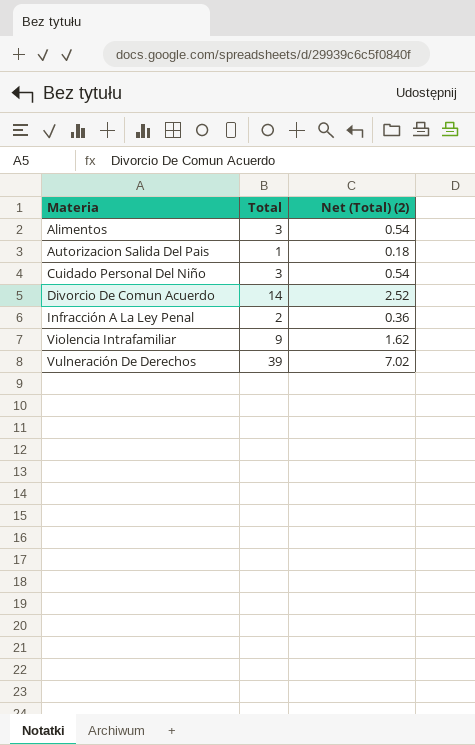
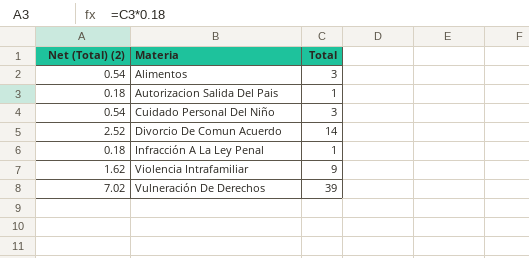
column Net (Total) (2) | position: 3 -> 1
Infracción A La Ley Penal | Net (Total) (2): 0.36 -> 0.18
Infracción A La Ley Penal | Total: 2 -> 1

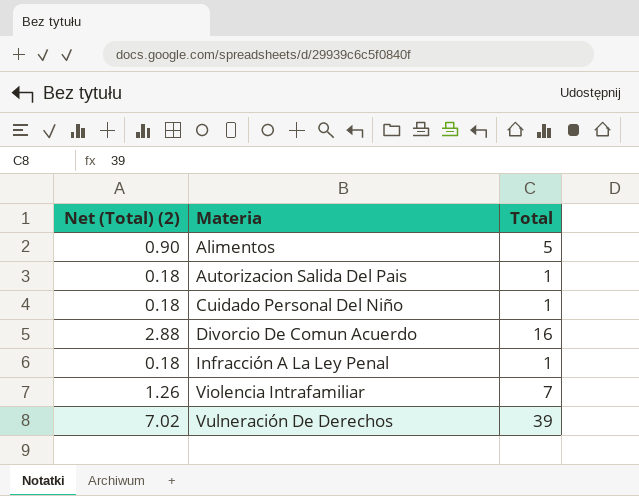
Alimentos | Net (Total) (2): 0.54 -> 0.90
Alimentos | Total: 3 -> 5
Cuidado Personal Del Niño | Net (Total) (2): 0.54 -> 0.18
Cuidado Personal Del Niño | Total: 3 -> 1
Divorcio De Comun Acuerdo | Net (Total) (2): 2.52 -> 2.88
Divorcio De Comun Acuerdo | Total: 14 -> 16
Violencia Intrafamiliar | Net (Total) (2): 1.62 -> 1.26
Violencia Intrafamiliar | Total: 9 -> 7

